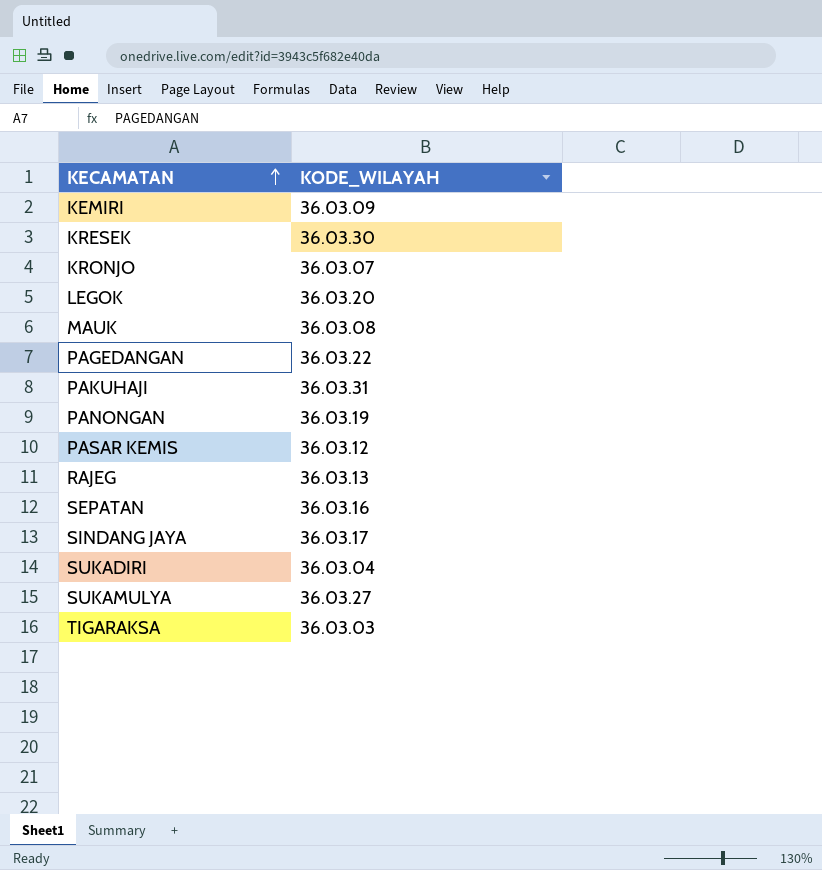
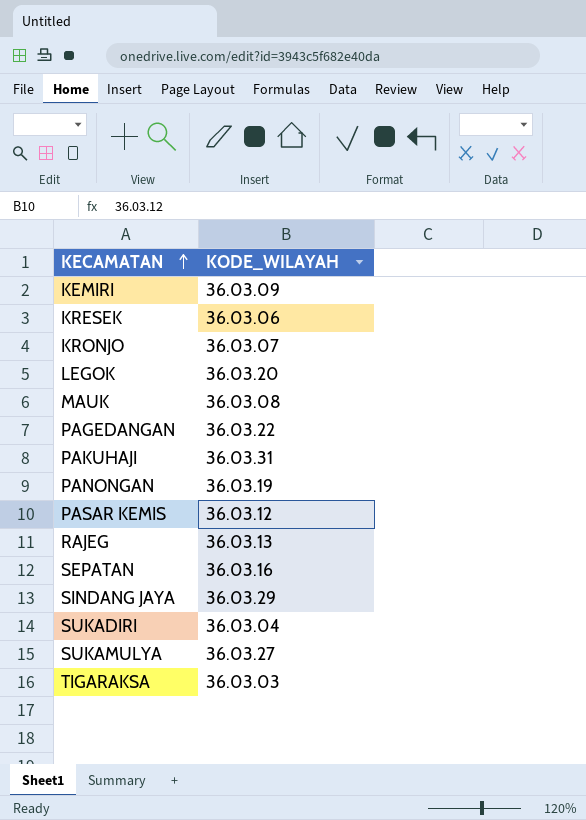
KRESEK | KODE_WILAYAH: 36.03.30 -> 36.03.06
SINDANG JAYA | KODE_WILAYAH: 36.03.17 -> 36.03.29

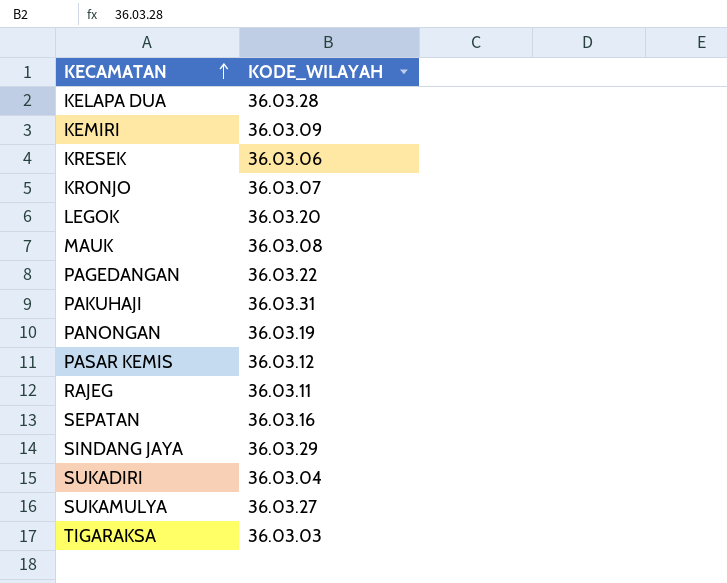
row KELAPA DUA: none -> 36.03.28
RAJEG | KODE_WILAYAH: 36.03.13 -> 36.03.11

